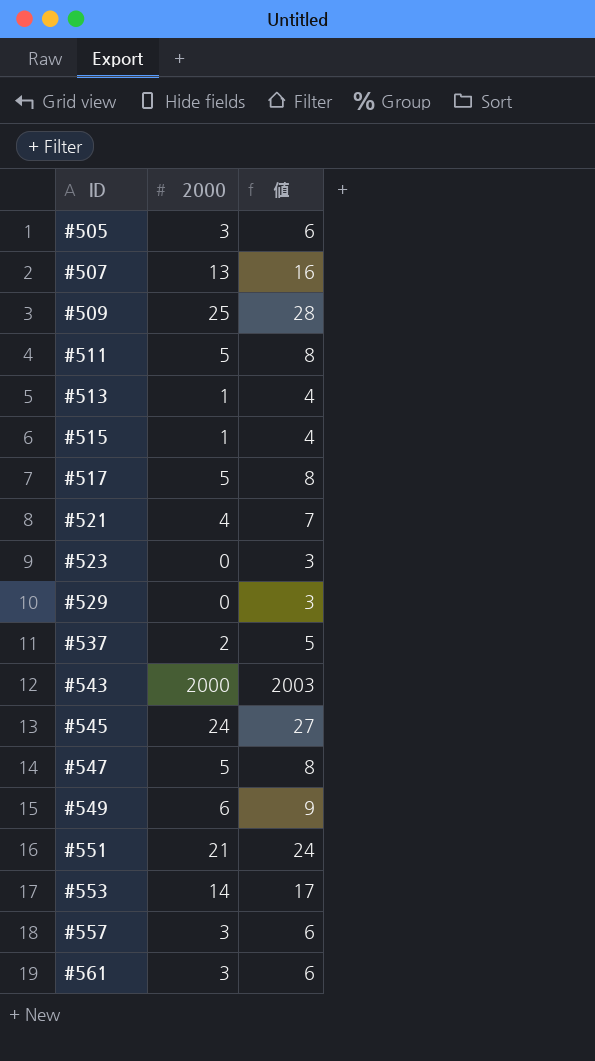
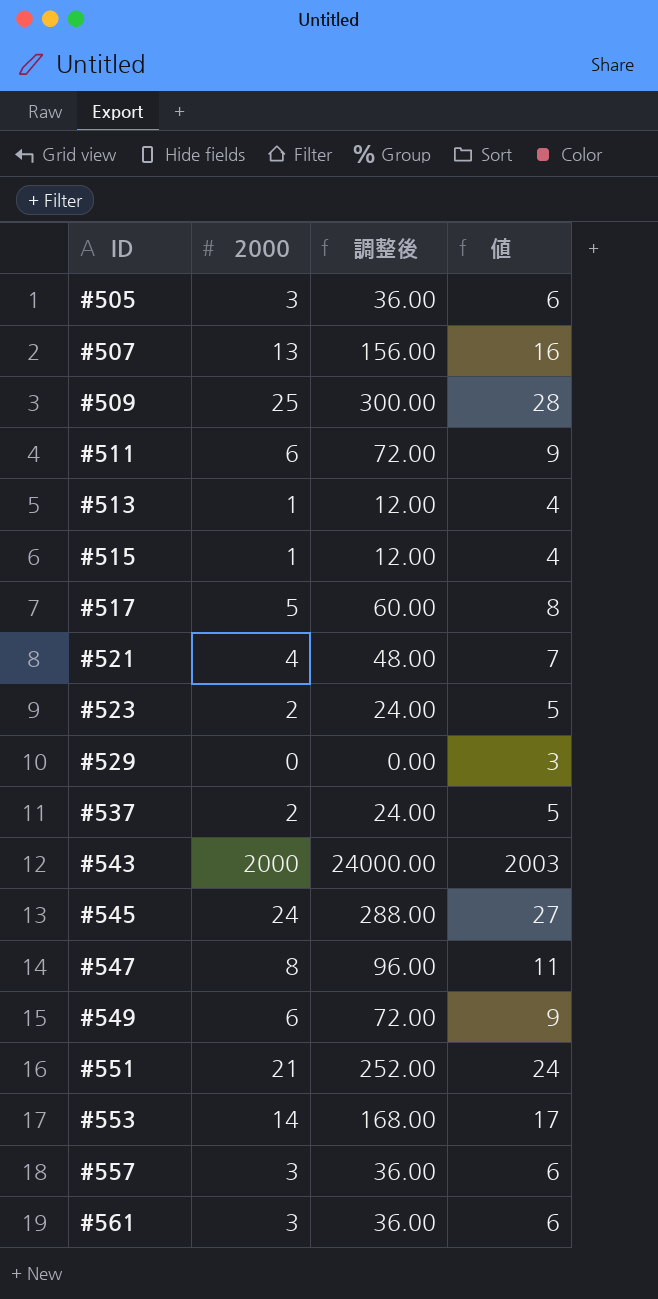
column 調整後 | formula: none -> [2000] * 12
#511 | 2000: 5 -> 6
#511 | 値: 8 -> 9
#523 | 2000: 0 -> 2
#523 | 値: 3 -> 5
#547 | 2000: 5 -> 8
#547 | 値: 8 -> 11

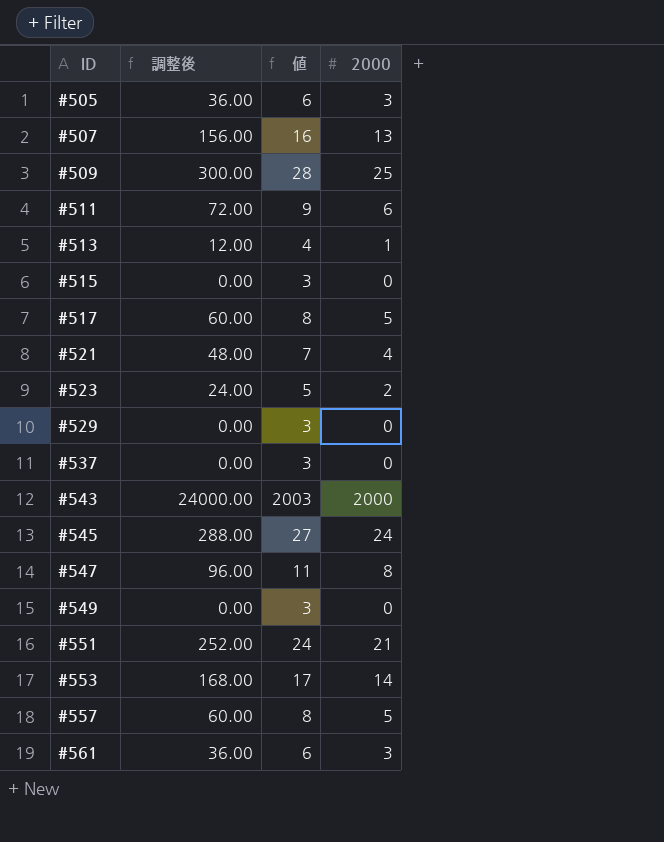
column 2000 | position: 2 -> 4
#515 | 調整後: 12.00 -> 0.00
#515 | 値: 4 -> 3
#515 | 2000: 1 -> 0
#537 | 調整後: 24.00 -> 0.00
#537 | 値: 5 -> 3
#537 | 2000: 2 -> 0
#549 | 調整後: 72.00 -> 0.00
#549 | 値: 9 -> 3
#549 | 2000: 6 -> 0
#557 | 調整後: 36.00 -> 60.00
#557 | 値: 6 -> 8
#557 | 2000: 3 -> 5

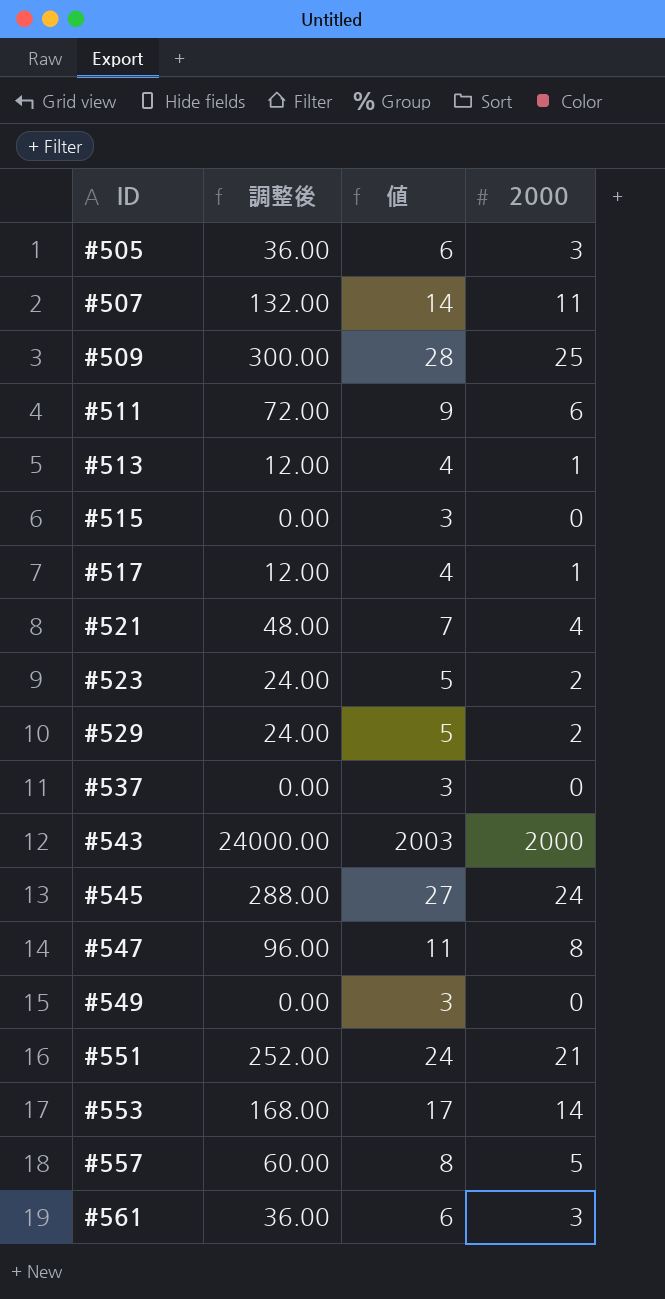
#507 | 調整後: 156.00 -> 132.00
#507 | 値: 16 -> 14
#507 | 2000: 13 -> 11
#517 | 調整後: 60.00 -> 12.00
#517 | 値: 8 -> 4
#517 | 2000: 5 -> 1
#529 | 調整後: 0.00 -> 24.00
#529 | 値: 3 -> 5
#529 | 2000: 0 -> 2

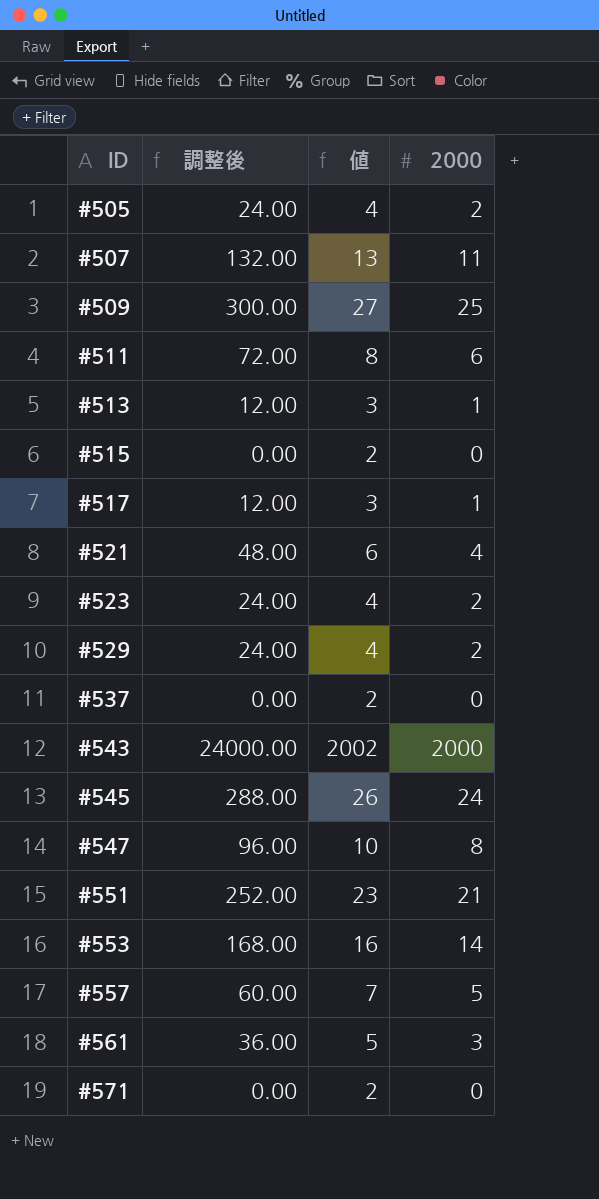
column 値 | formula: [2000] + 3 -> [2000] + 2
row #549: 0.00 | 3 | 0 -> none
#505 | 調整後: 36.00 -> 24.00
#505 | 2000: 3 -> 2
row #571: none -> 0.00 | 2 | 0

